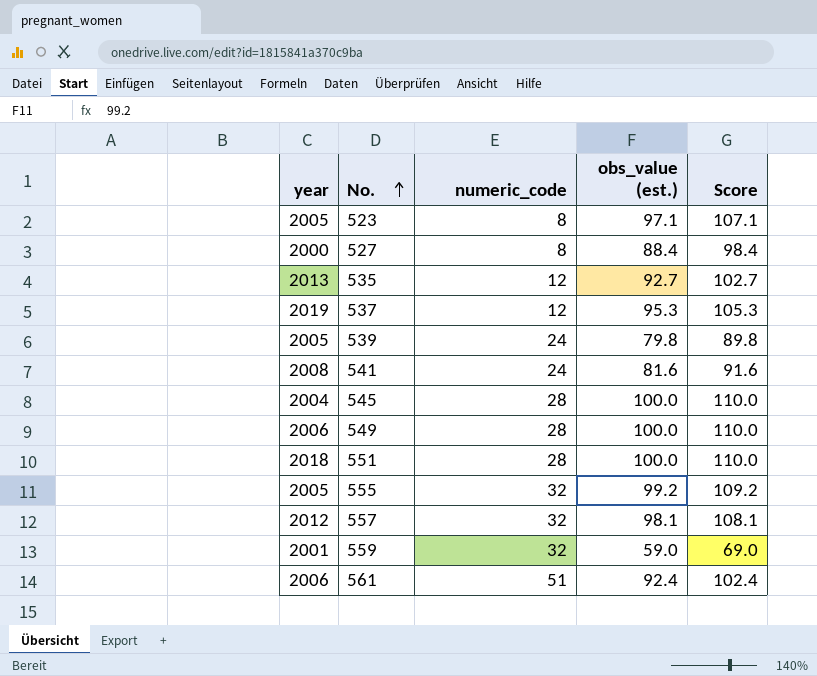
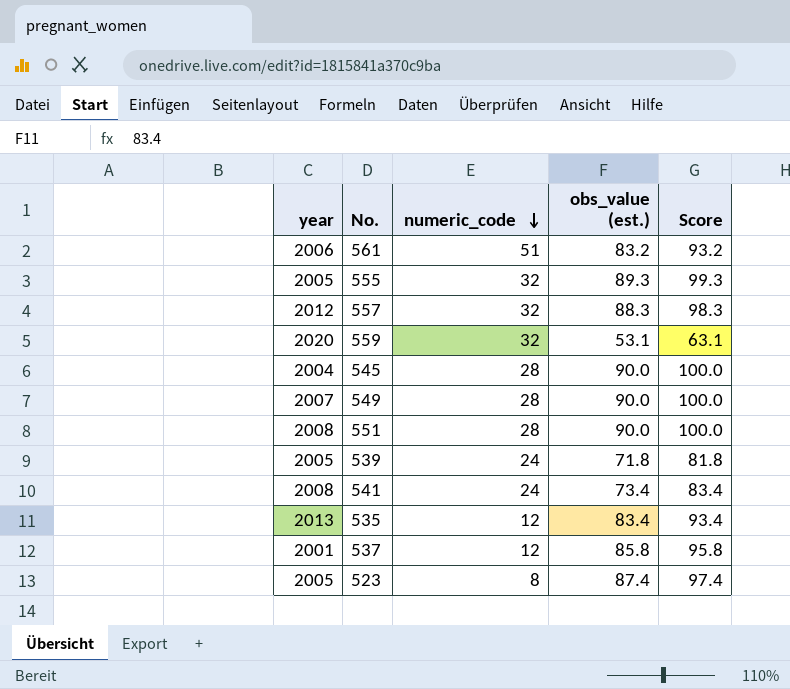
row order: No. ascending -> numeric_code descending
row 527: 2000 | 8 | 88.4 | 98.4 -> none
561 | obs_value (est.): 92.4 -> 83.2
561 | Score: 102.4 -> 93.2
555 | obs_value (est.): 99.2 -> 89.3
555 | Score: 109.2 -> 99.3
557 | obs_value (est.): 98.1 -> 88.3
557 | Score: 108.1 -> 98.3
559 | year: 2001 -> 2020
559 | obs_value (est.): 59.0 -> 53.1
559 | Score: 69.0 -> 63.1
545 | obs_value (est.): 100.0 -> 90.0
545 | Score: 110.0 -> 100.0
549 | year: 2006 -> 2007
549 | obs_value (est.): 100.0 -> 90.0
549 | Score: 110.0 -> 100.0
551 | year: 2018 -> 2008
551 | obs_value (est.): 100.0 -> 90.0
551 | Score: 110.0 -> 100.0
539 | obs_value (est.): 79.8 -> 71.8
539 | Score: 89.8 -> 81.8
541 | obs_value (est.): 81.6 -> 73.4
541 | Score: 91.6 -> 83.4
535 | obs_value (est.): 92.7 -> 83.4
535 | Score: 102.7 -> 93.4
537 | year: 2019 -> 2001
537 | obs_value (est.): 95.3 -> 85.8
537 | Score: 105.3 -> 95.8
523 | obs_value (est.): 97.1 -> 87.4
523 | Score: 107.1 -> 97.4

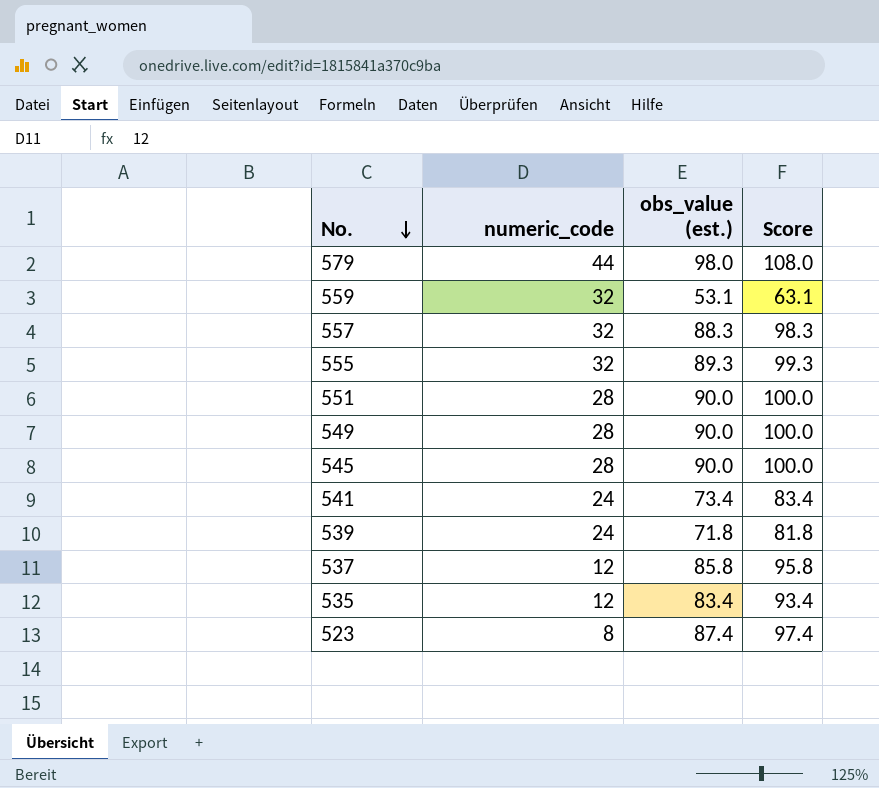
row order: numeric_code descending -> No. descending
column year | position: 1 -> none
row 561: 2006 | 51 | 83.2 | 93.2 -> none
row 579: none -> 44 | 98.0 | 108.0

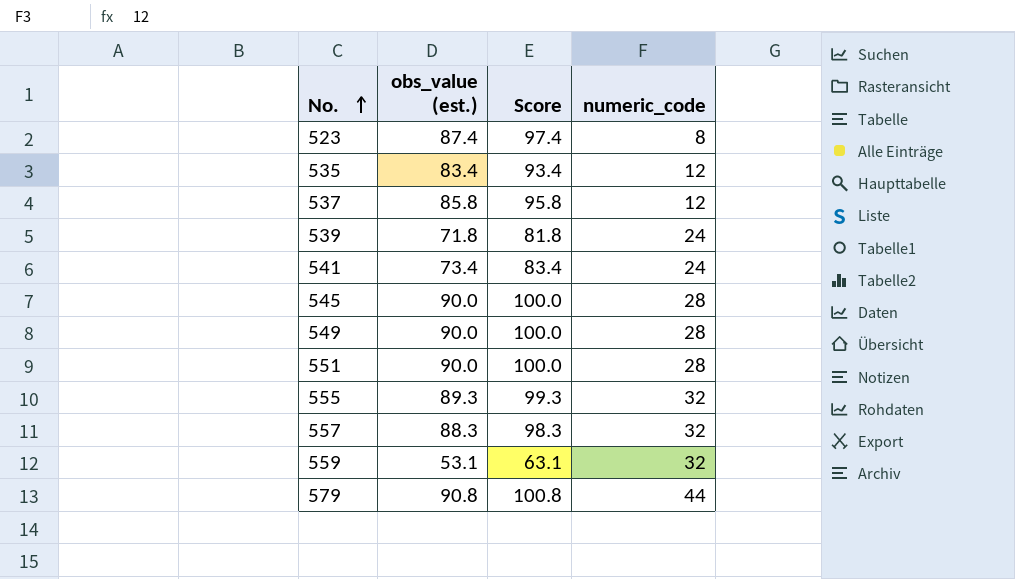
row order: No. descending -> No. ascending
column numeric_code | position: 2 -> 4
579 | obs_value (est.): 98.0 -> 90.8
579 | Score: 108.0 -> 100.8

